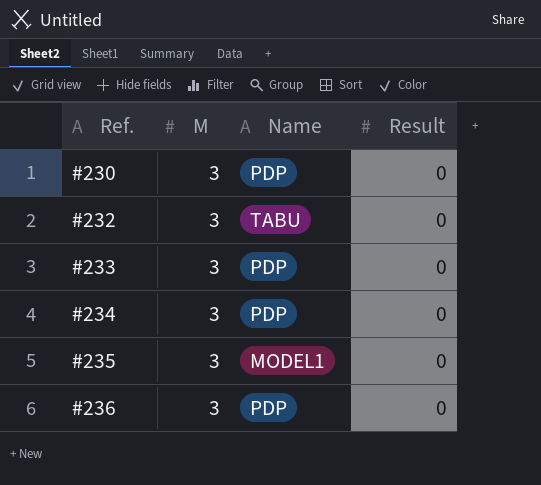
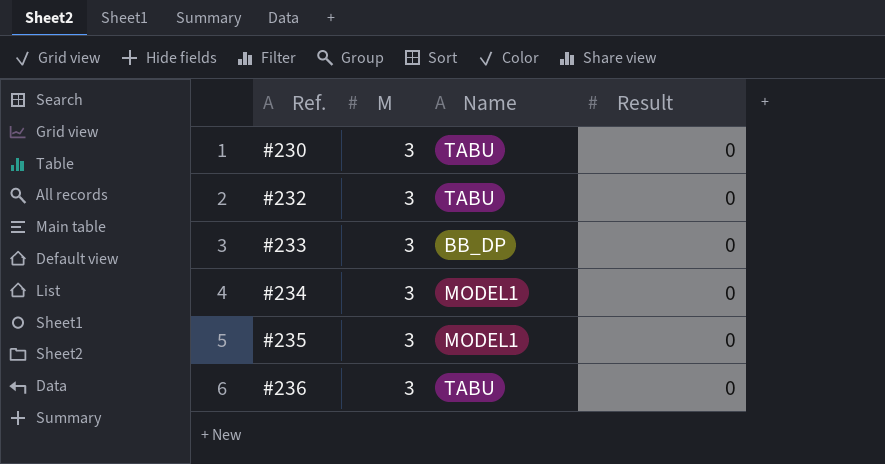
#230 | Name: PDP -> TABU
#233 | Name: PDP -> BB_DP
#234 | Name: PDP -> MODEL1
#236 | Name: PDP -> TABU

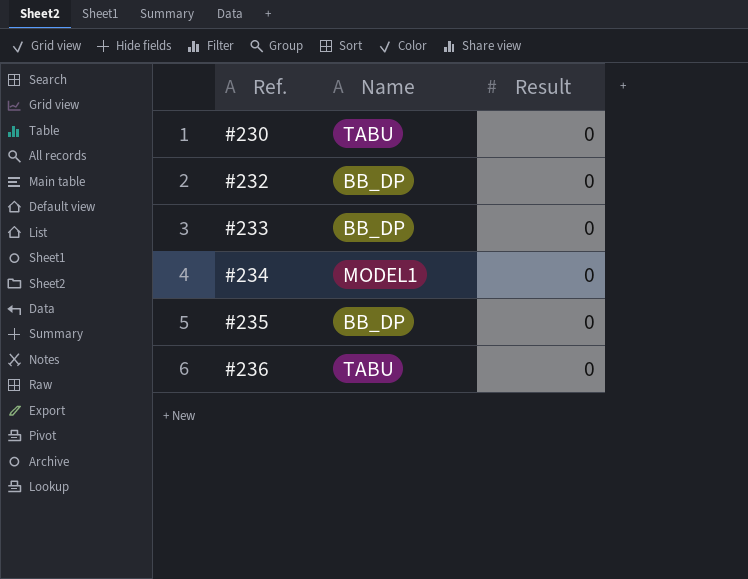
column M | position: 2 -> none
#232 | Name: TABU -> BB_DP
#235 | Name: MODEL1 -> BB_DP

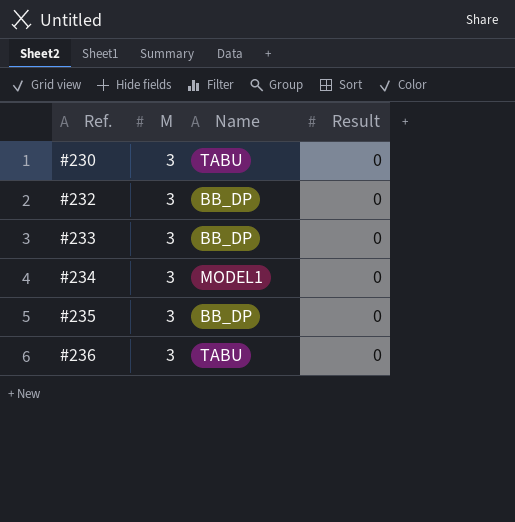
column M | position: none -> 2

